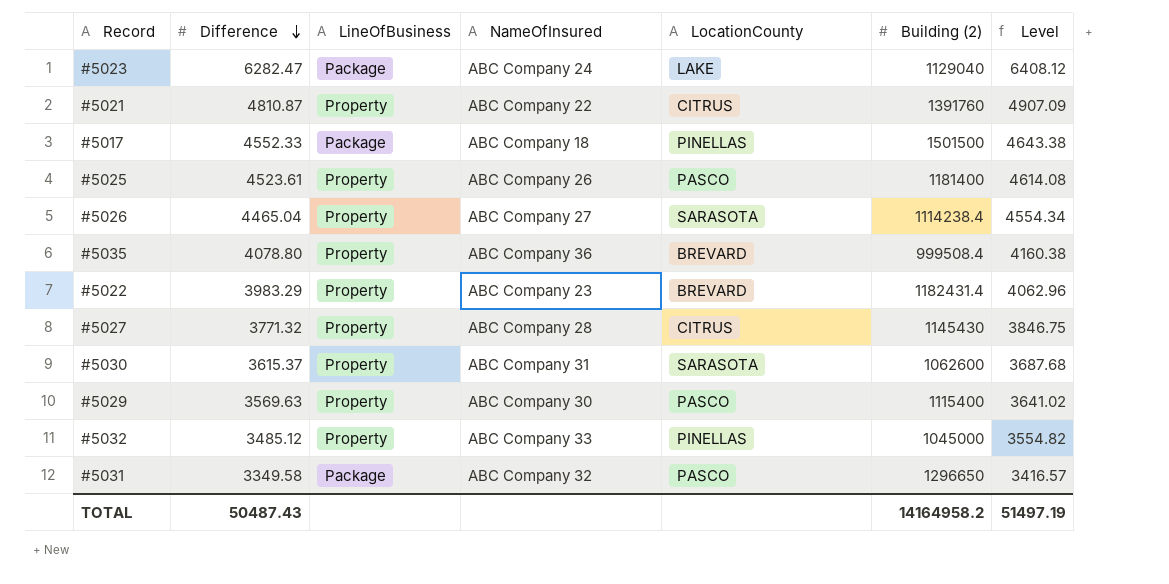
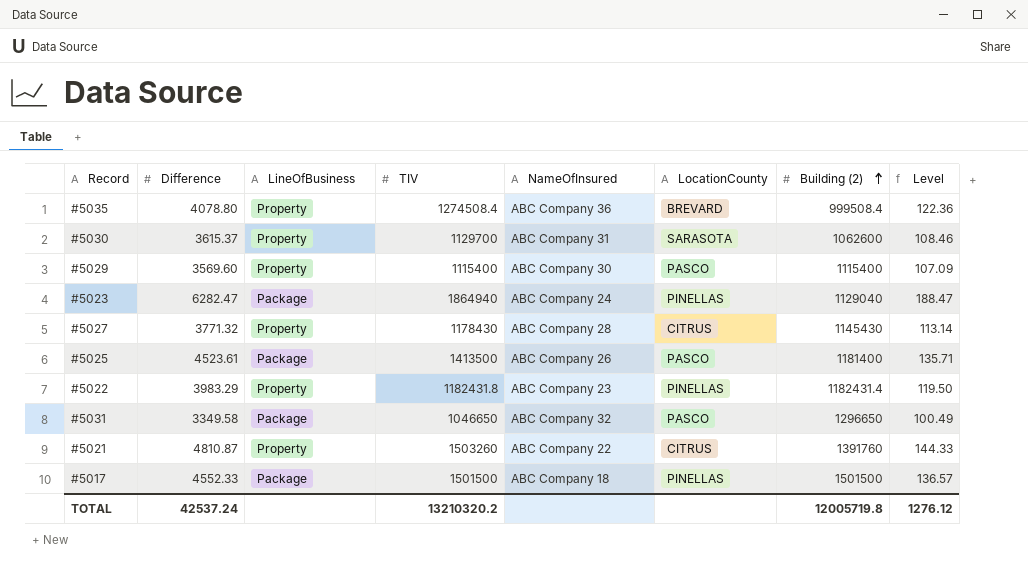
row order: Difference descending -> Building (2) ascending
column TIV | position: none -> 4
column Level | formula: [Difference] * 1.02 -> [Difference] * 0.03
row #5026: 4465.04 | Property | ABC Company 27 | SARASOTA | 1114238.4 | 4554.34 -> none
row #5032: 3485.12 | Property | ABC Company 33 | PINELLAS | 1045000 | 3554.82 -> none
#5029 | Difference: 3569.63 -> 3569.60
#5023 | LocationCounty: LAKE -> PINELLAS
#5025 | LineOfBusiness: Property -> Package
#5022 | LocationCounty: BREVARD -> PINELLAS
TOTAL | Difference: 50487.43 -> 42537.24
TOTAL | Building (2): 14164958.2 -> 12005719.8
TOTAL | Level: 51497.19 -> 1276.12

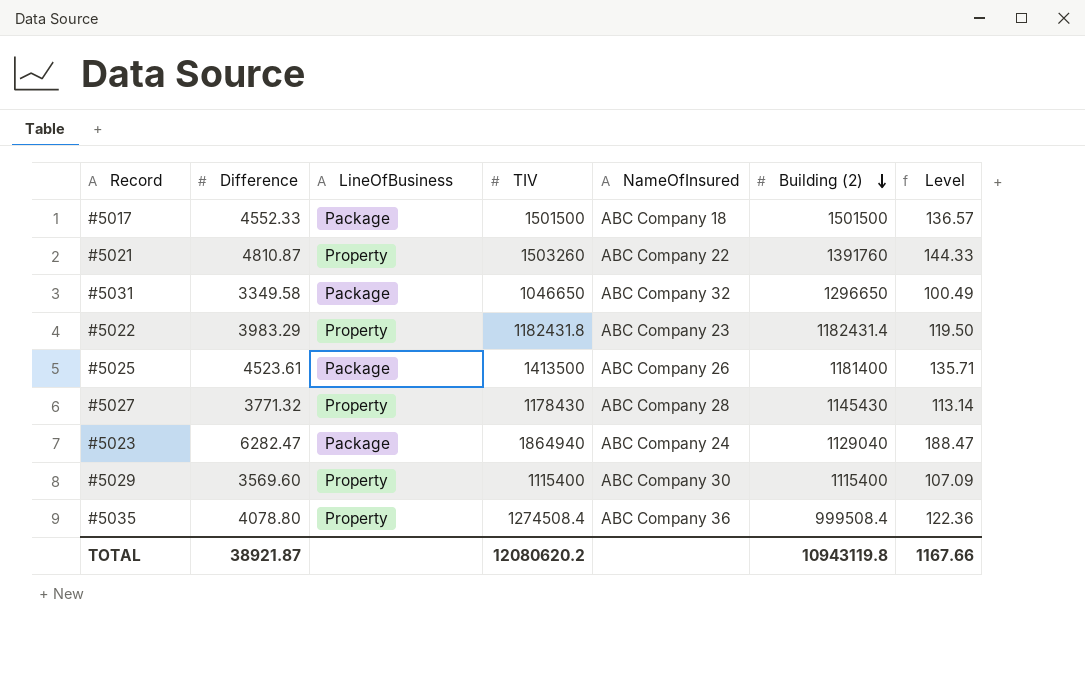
row order: Building (2) ascending -> Building (2) descending
column LocationCounty | position: 6 -> none
row #5030: 3615.37 | Property | 1129700 | ABC Company 31 | SARASOTA | 1062600 | 108.46 -> none
TOTAL | Difference: 42537.24 -> 38921.87
TOTAL | TIV: 13210320.2 -> 12080620.2
TOTAL | Building (2): 12005719.8 -> 10943119.8
TOTAL | Level: 1276.12 -> 1167.66

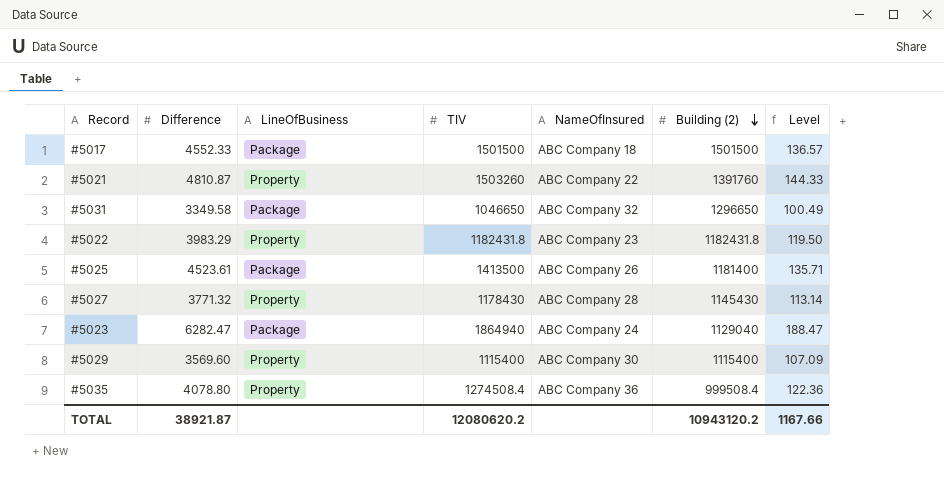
#5022 | Building (2): 1182431.4 -> 1182431.8
TOTAL | Building (2): 10943119.8 -> 10943120.2

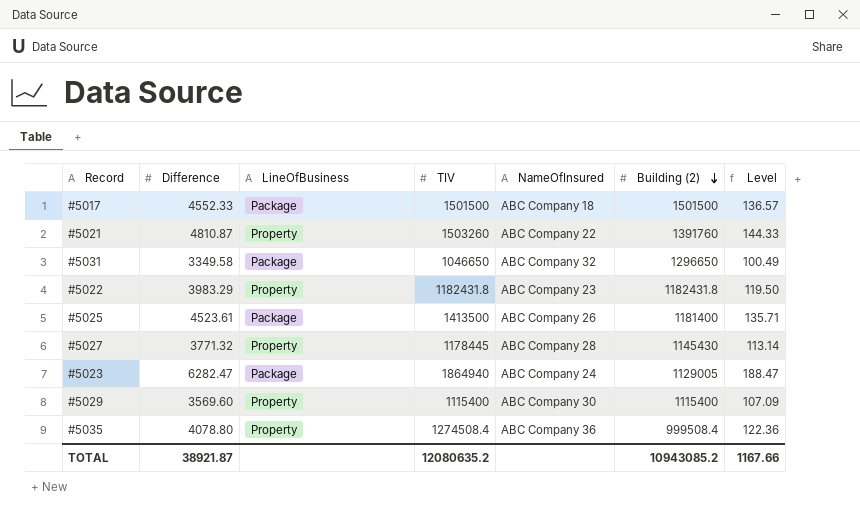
#5027 | TIV: 1178430 -> 1178445
#5023 | Building (2): 1129040 -> 1129005
TOTAL | TIV: 12080620.2 -> 12080635.2
TOTAL | Building (2): 10943120.2 -> 10943085.2

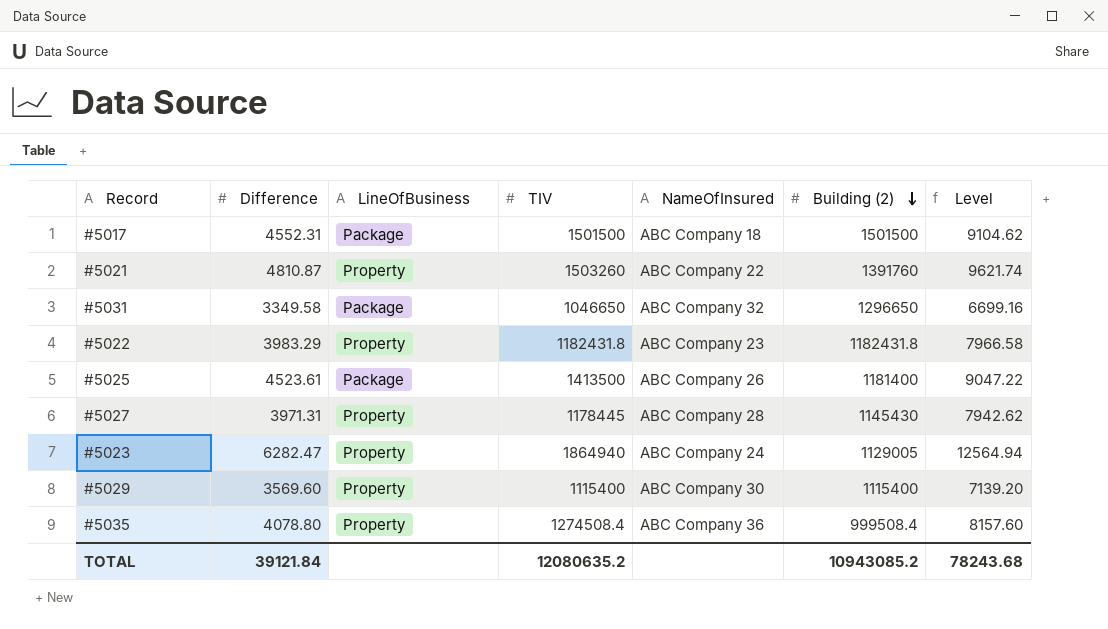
column Level | formula: [Difference] * 0.03 -> [Difference] * 2
#5017 | Difference: 4552.33 -> 4552.31
#5027 | Difference: 3771.32 -> 3971.31
#5023 | LineOfBusiness: Package -> Property
TOTAL | Difference: 38921.87 -> 39121.84
TOTAL | Level: 1167.66 -> 78243.68

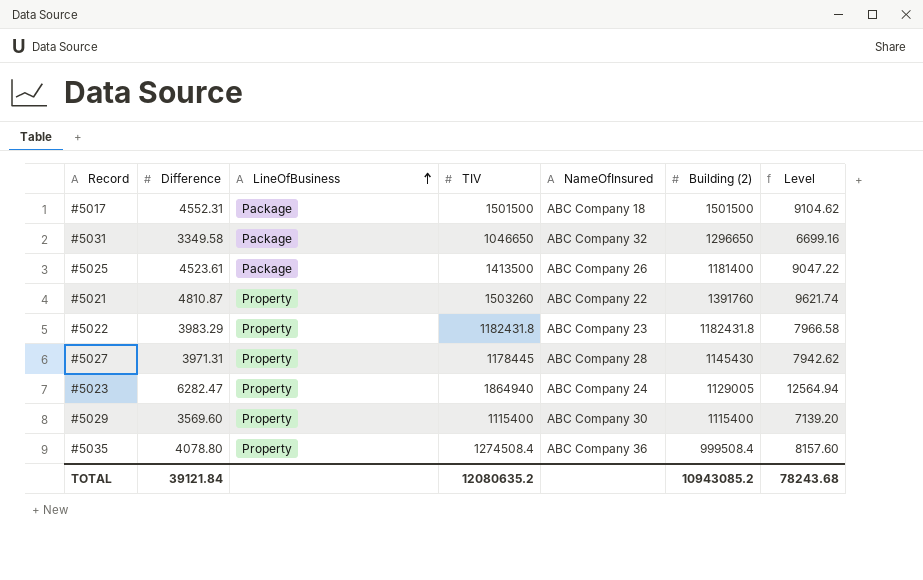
row order: Building (2) descending -> LineOfBusiness ascending

